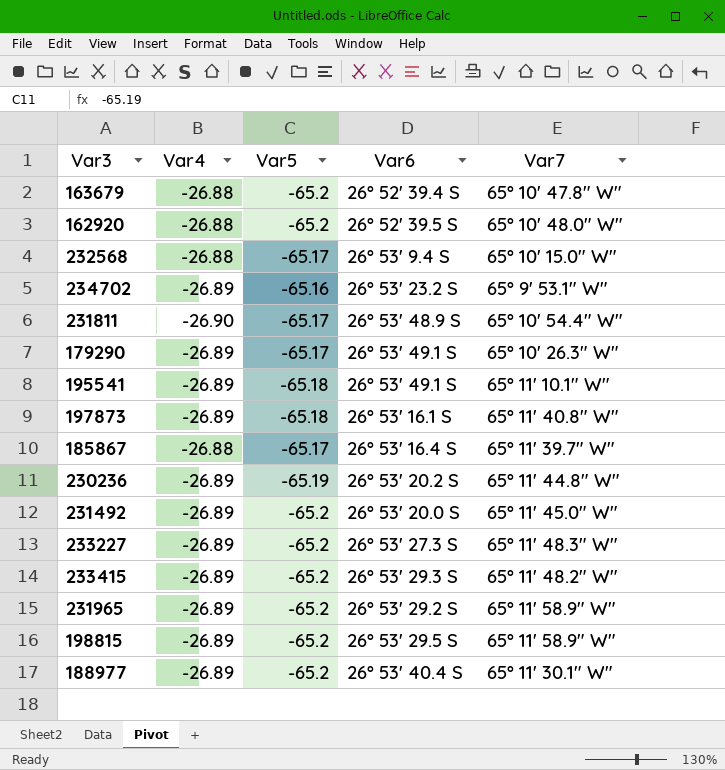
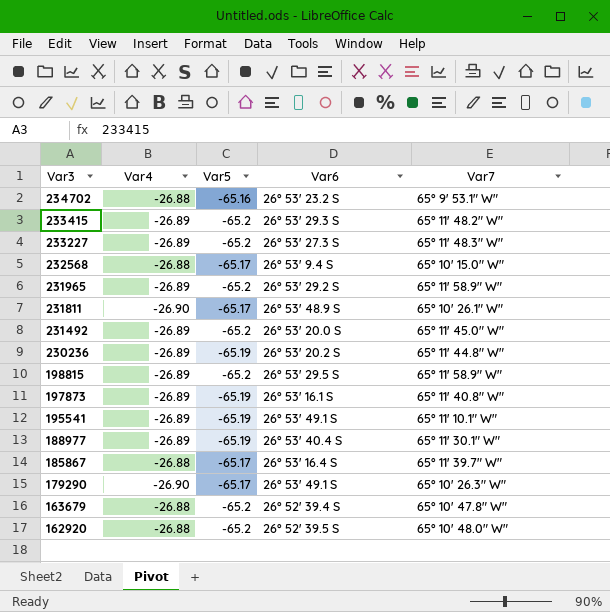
row order: none -> Var3 descending
234702 | Var4: -26.89 -> -26.88
231811 | Var7: 65° 10' 54.4" W" -> 65° 10' 26.1" W"
197873 | Var5: -65.18 -> -65.19
195541 | Var5: -65.18 -> -65.19
188977 | Var5: -65.2 -> -65.19
179290 | Var4: -26.89 -> -26.90

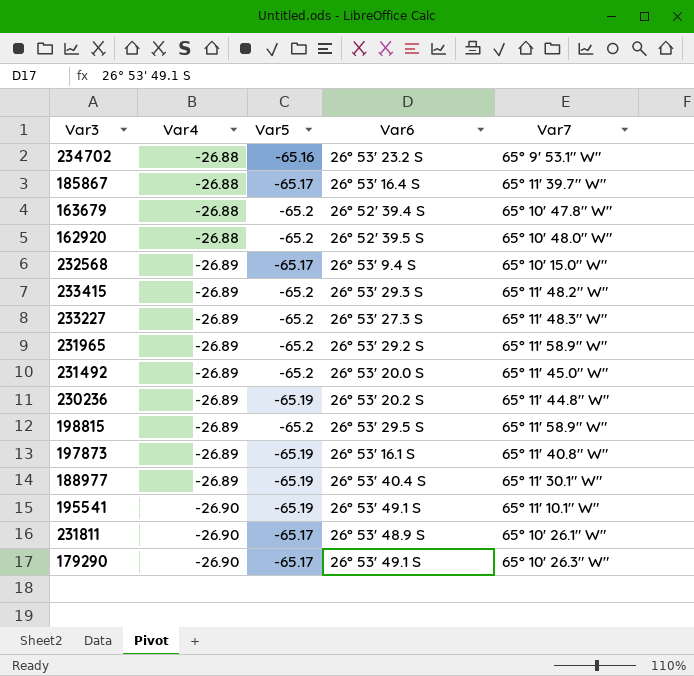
row order: Var3 descending -> Var4 descending
232568 | Var4: -26.88 -> -26.89
195541 | Var4: -26.89 -> -26.90

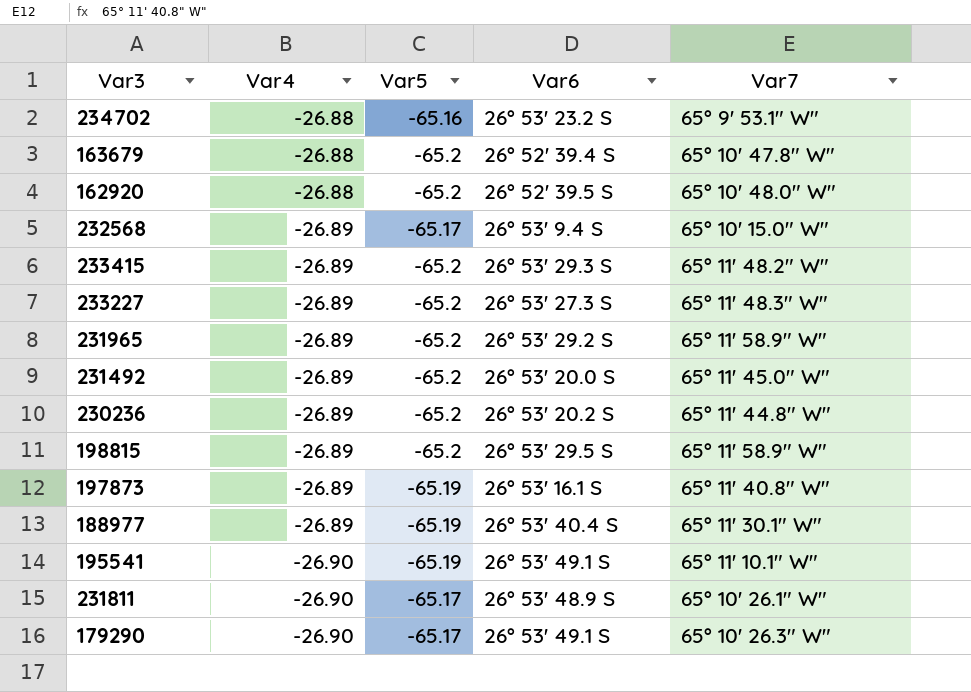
row 185867: -26.88 | -65.17 | 26° 53' 16.4 S | 65° 11' 39.7" W" -> none
230236 | Var5: -65.19 -> -65.2

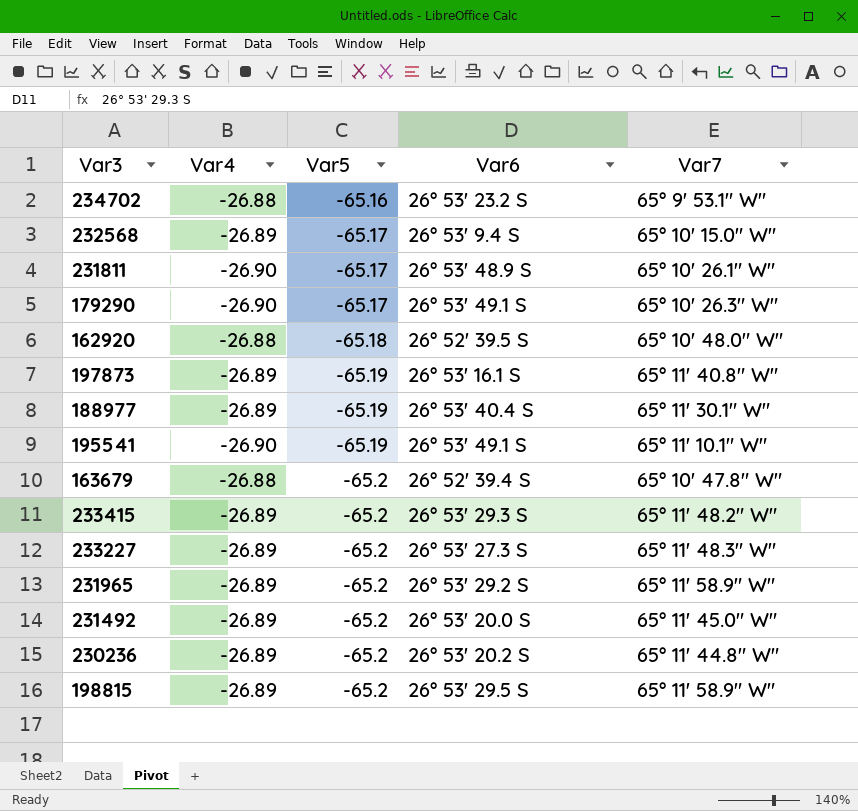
row order: Var4 descending -> Var5 descending
162920 | Var5: -65.2 -> -65.18

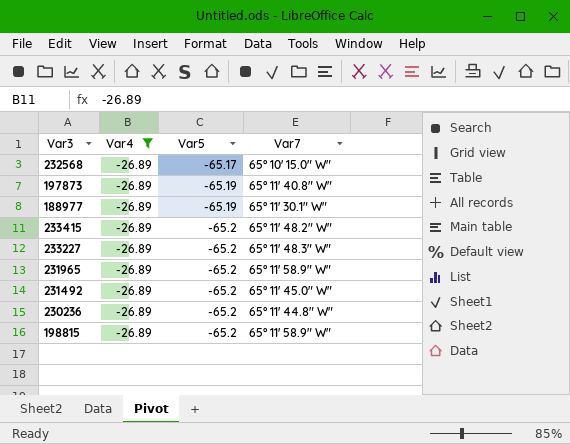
filter: none -> Var4 = -26.89
column Var6 | position: 4 -> none

